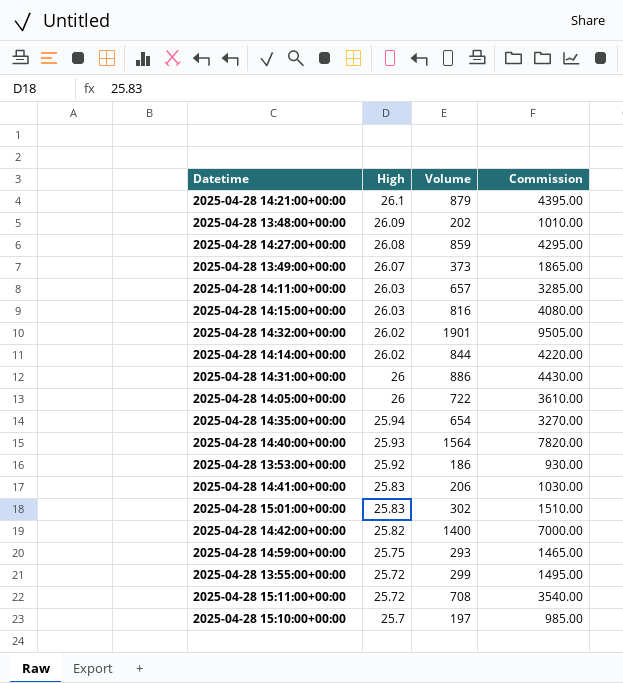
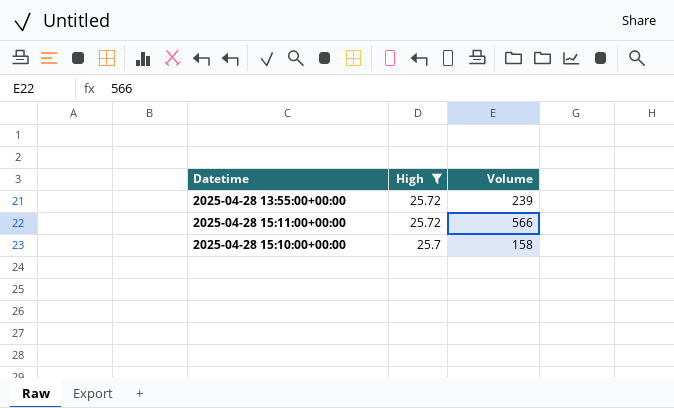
filter: none -> High <= 25.72
column Commission | formula: [Volume] * 5 -> none
2025-04-28 13:55:00+00:00 | Volume: 299 -> 239
2025-04-28 15:11:00+00:00 | Volume: 708 -> 566
2025-04-28 15:10:00+00:00 | Volume: 197 -> 158

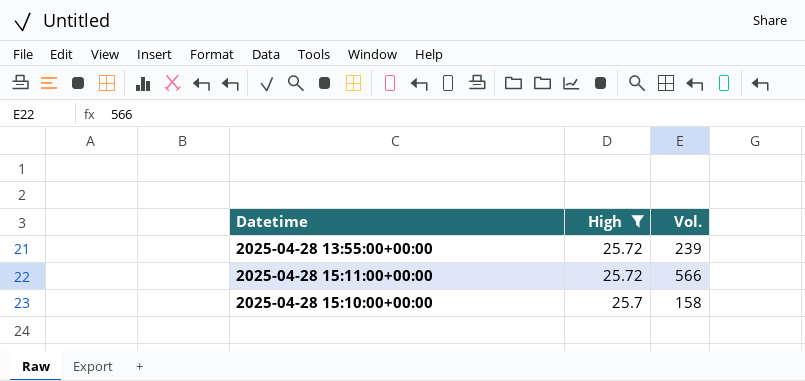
column name: Volume -> Vol.

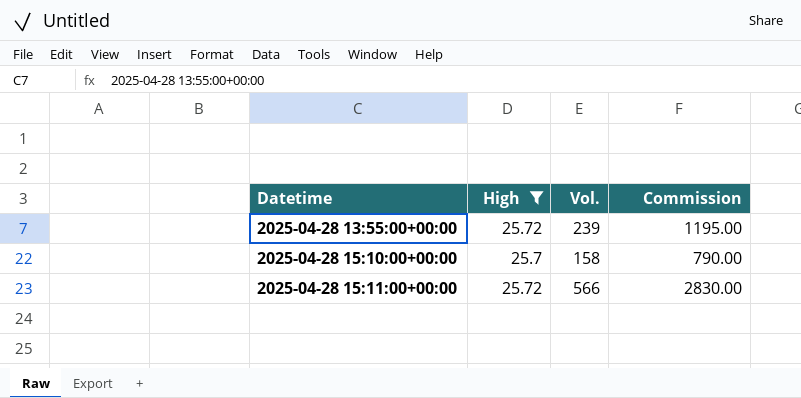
row order: High descending -> Datetime ascending
column Commission | formula: none -> [Vol.] * 5

